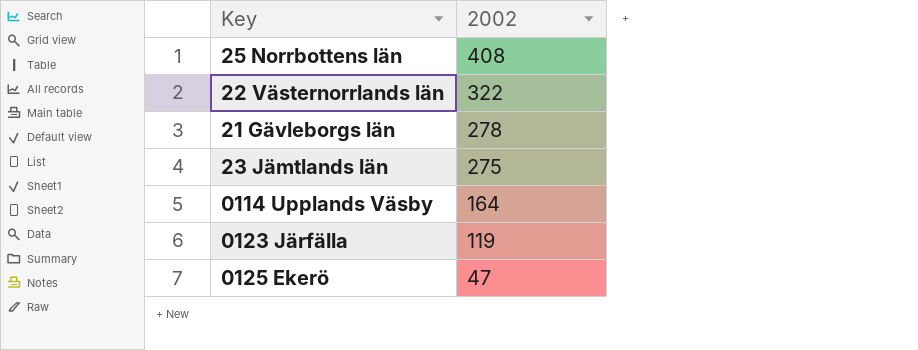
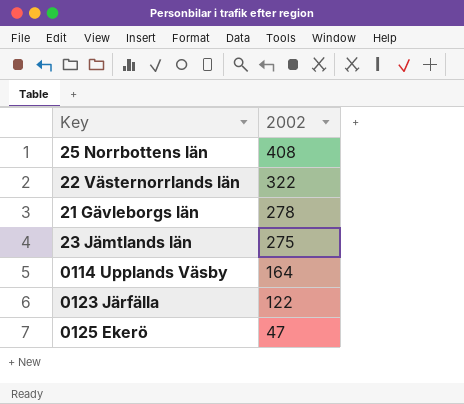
0123 Järfälla | 2002: 119 -> 122

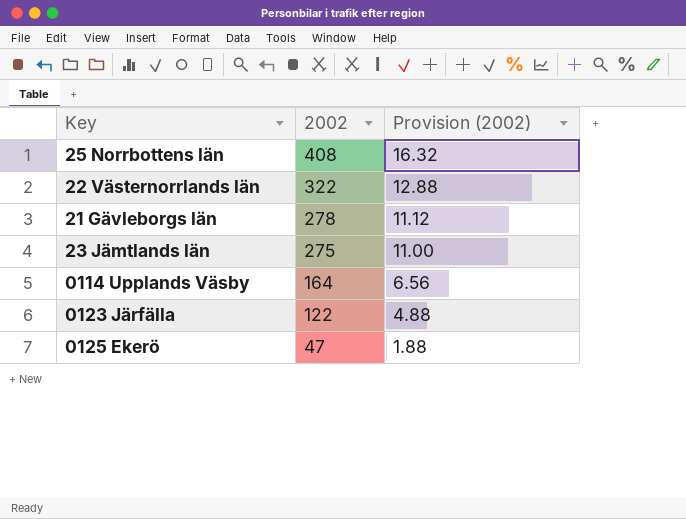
column Provision (2002) | formula: none -> [2002] * 0.04

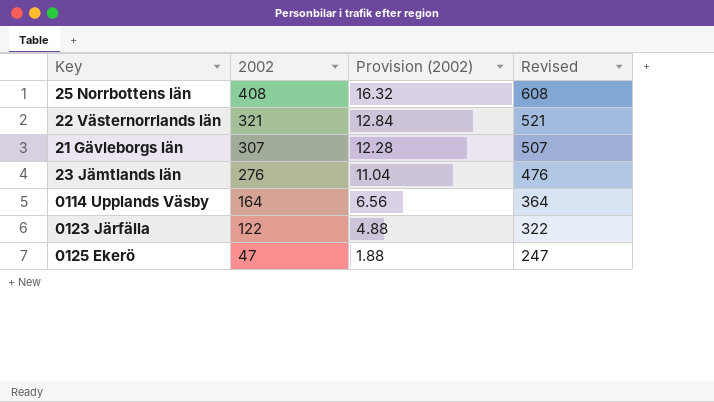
column Revised | formula: none -> [2002] + 200
22 Västernorrlands län | 2002: 322 -> 321
22 Västernorrlands län | Provision (2002): 12.88 -> 12.84
21 Gävleborgs län | 2002: 278 -> 307
21 Gävleborgs län | Provision (2002): 11.12 -> 12.28
23 Jämtlands län | 2002: 275 -> 276
23 Jämtlands län | Provision (2002): 11.00 -> 11.04

